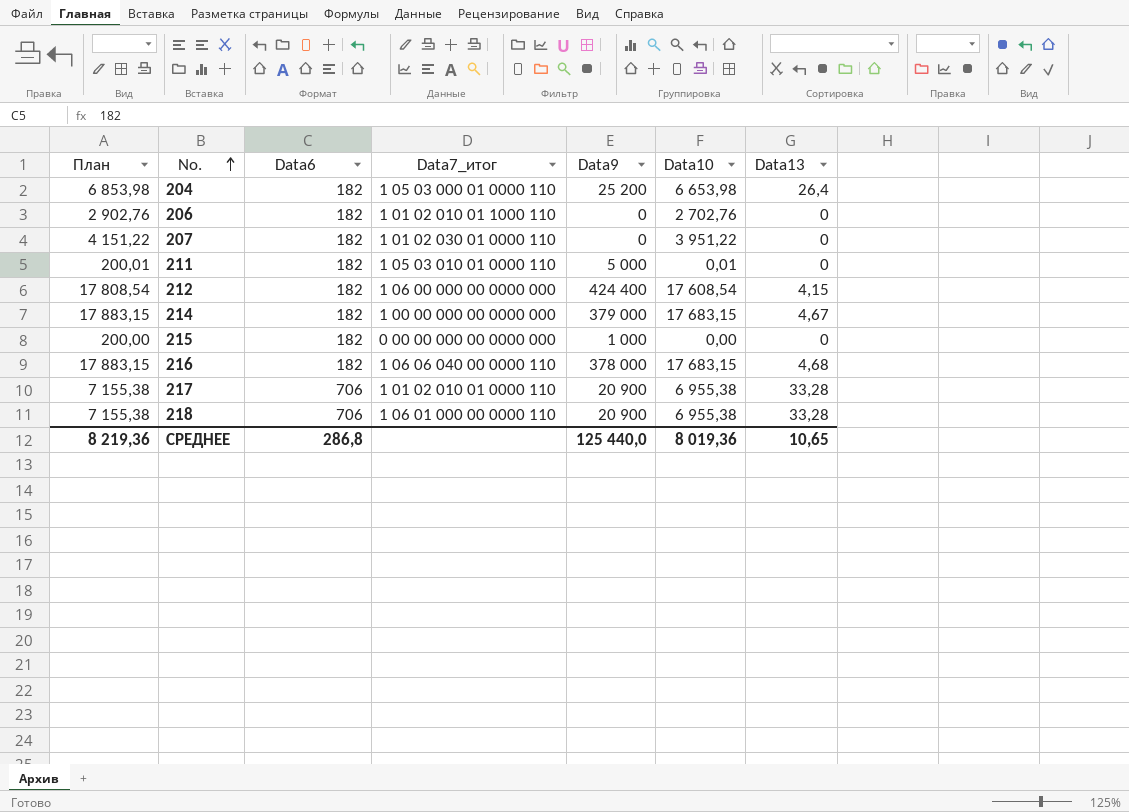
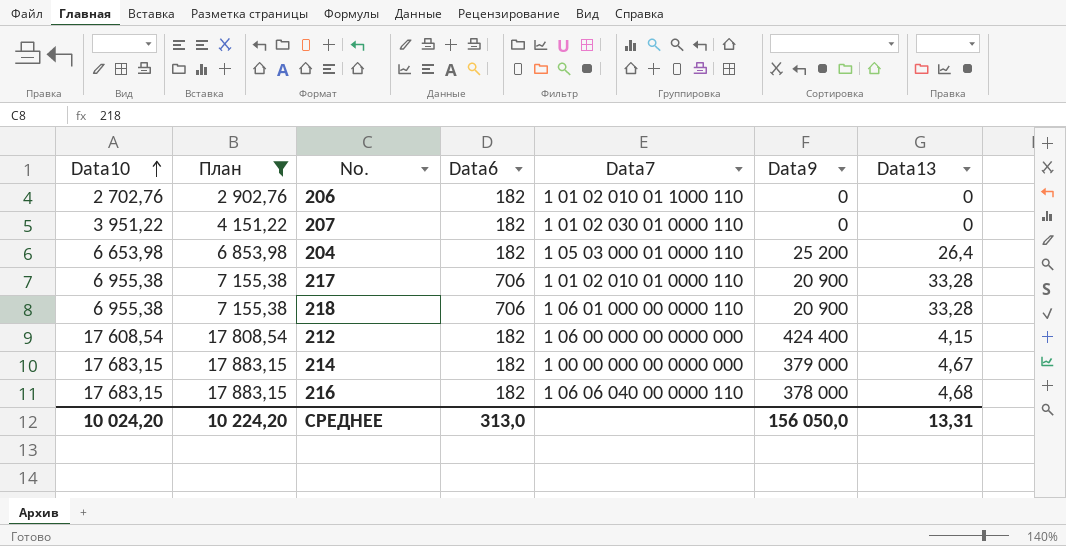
filter: none -> План >= 2 902,76
row order: No. ascending -> Data10 ascending
column Data10 | position: 6 -> 1
column name: Data7_итог -> Data7
СРЕДНЕЕ | Data10: 8 019,36 -> 10 024,20
СРЕДНЕЕ | План: 8 219,36 -> 10 224,20
СРЕДНЕЕ | Data6: 286,8 -> 313,0
СРЕДНЕЕ | Data9: 125 440,0 -> 156 050,0
СРЕДНЕЕ | Data13: 10,65 -> 13,31

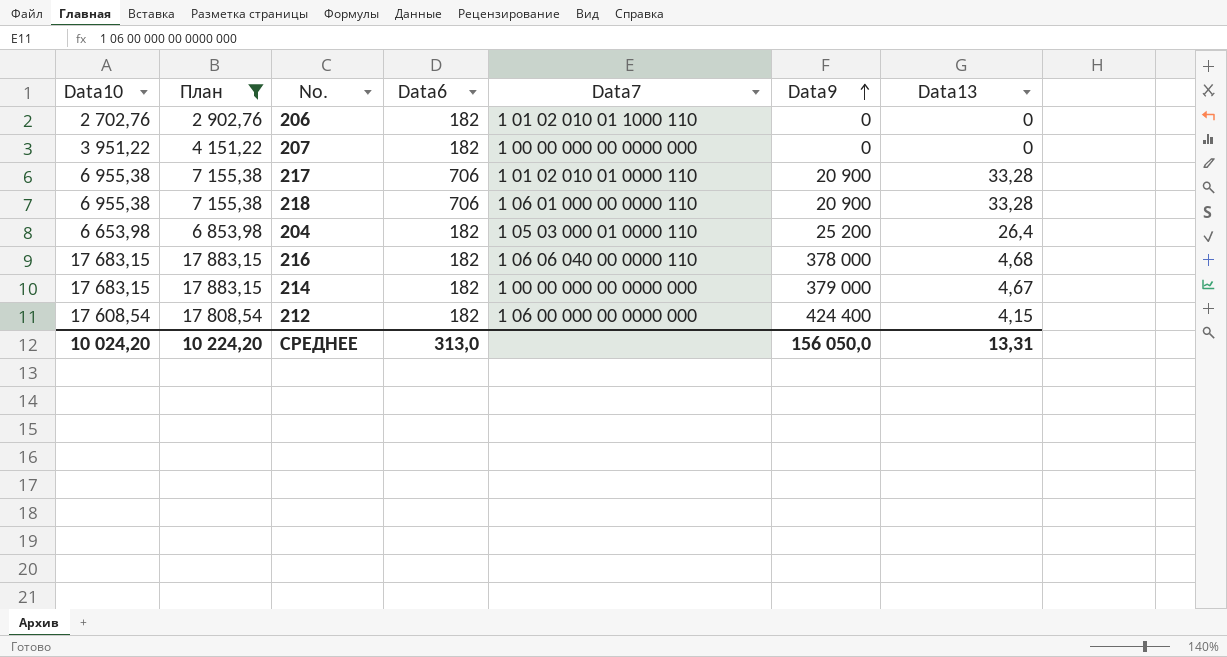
row order: Data10 ascending -> Data9 ascending
207 | Data7: 1 01 02 030 01 0000 110 -> 1 00 00 000 00 0000 000

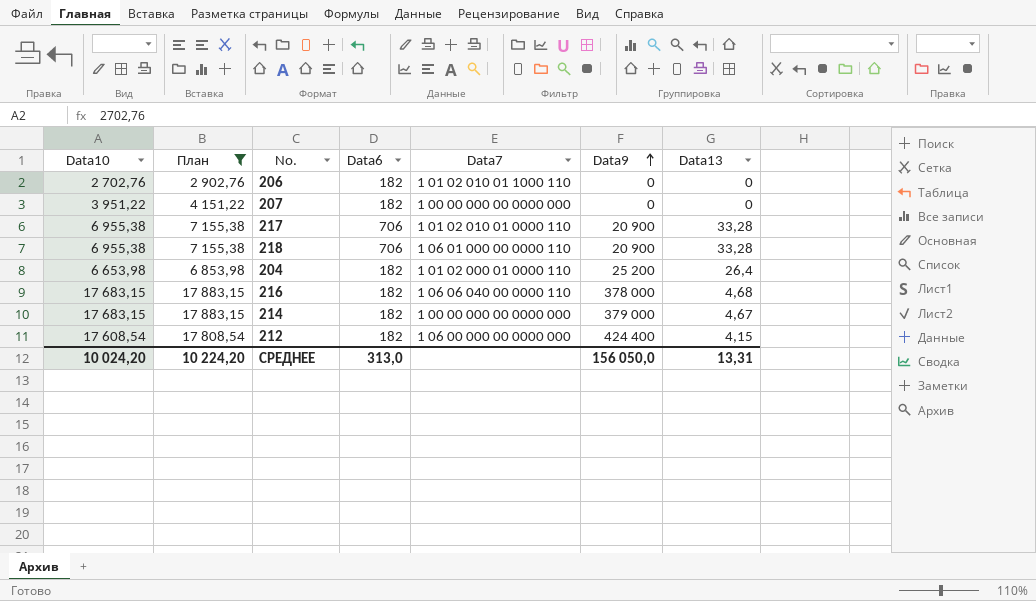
204 | Data7: 1 05 03 000 01 0000 110 -> 1 01 02 000 01 0000 110

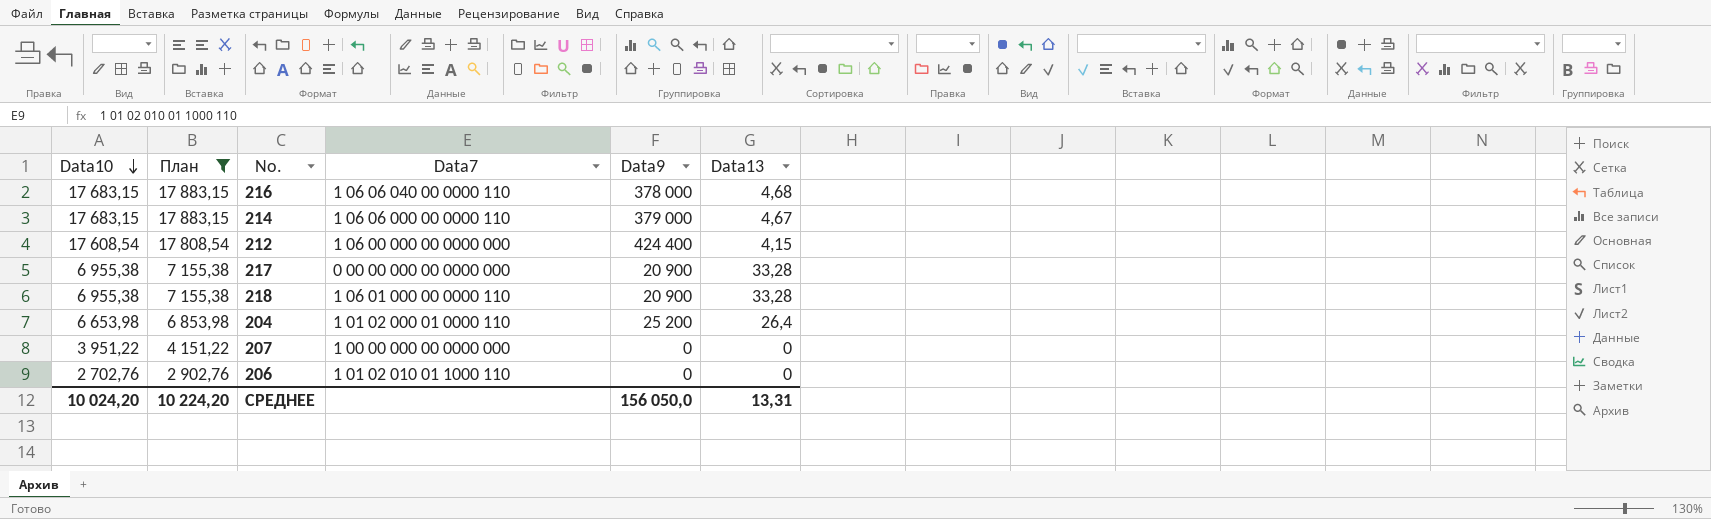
row order: Data9 ascending -> Data10 descending
column Data6 | position: 4 -> none
214 | Data7: 1 00 00 000 00 0000 000 -> 1 06 06 000 00 0000 110
217 | Data7: 1 01 02 010 01 0000 110 -> 0 00 00 000 00 0000 000

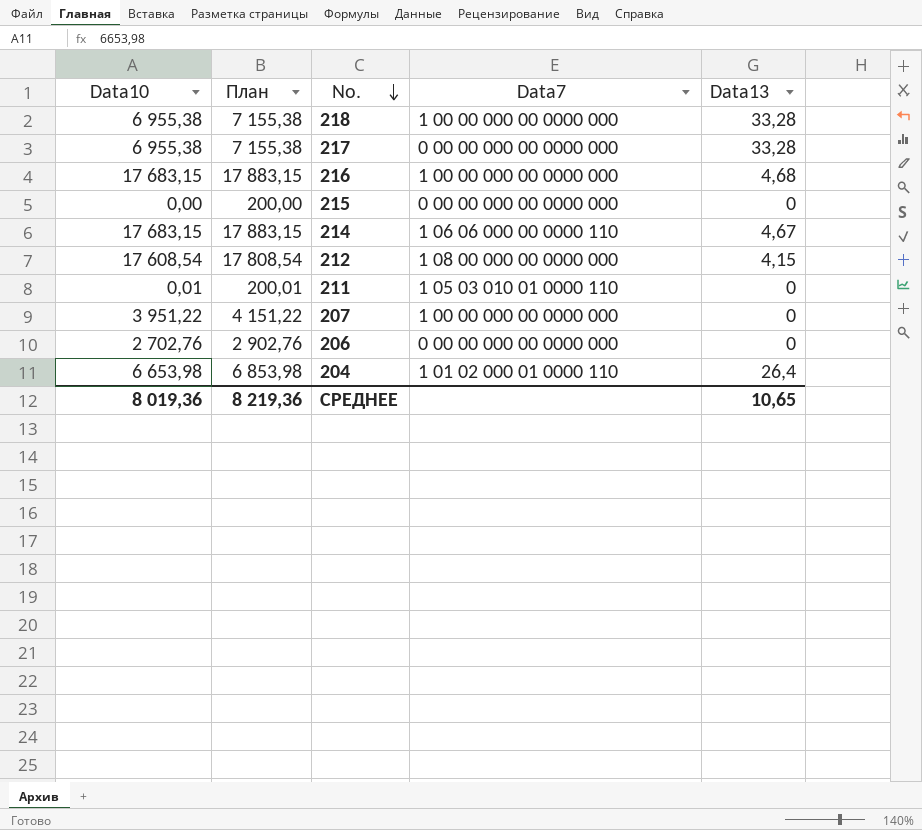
filter: План >= 2 902,76 -> none
row order: Data10 descending -> No. descending
column Data9 | position: 5 -> none
218 | Data7: 1 06 01 000 00 0000 110 -> 1 00 00 000 00 0000 000
216 | Data7: 1 06 06 040 00 0000 110 -> 1 00 00 000 00 0000 000
212 | Data7: 1 06 00 000 00 0000 000 -> 1 08 00 000 00 0000 000
206 | Data7: 1 01 02 010 01 1000 110 -> 0 00 00 000 00 0000 000
СРЕДНЕЕ | Data10: 10 024,20 -> 8 019,36
СРЕДНЕЕ | План: 10 224,20 -> 8 219,36
СРЕДНЕЕ | Data13: 13,31 -> 10,65

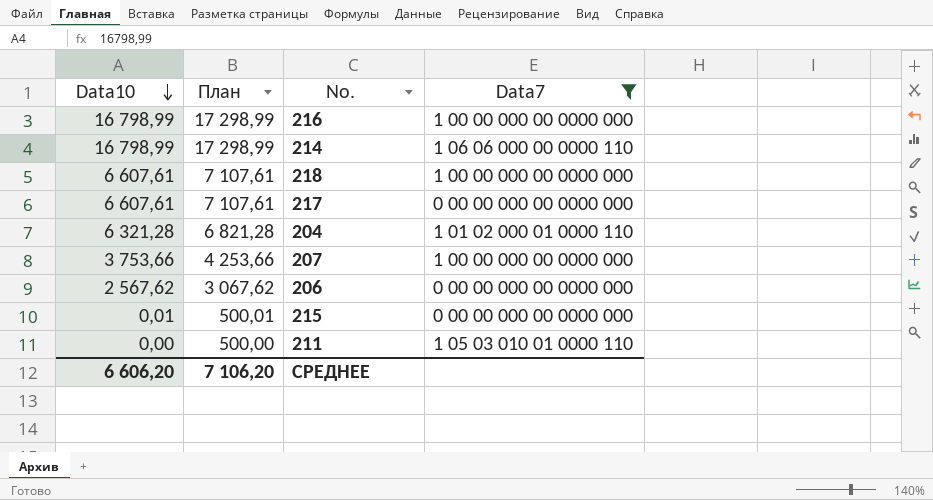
filter: none -> Data7 != 1 08 00 000 00 0000 000
row order: No. descending -> Data10 descending
column Data13 | position: 5 -> none
column План | formula: [Data10] + 200 -> [Data10] + 500
216 | Data10: 17 683,15 -> 16 798,99
214 | Data10: 17 683,15 -> 16 798,99
218 | Data10: 6 955,38 -> 6 607,61
217 | Data10: 6 955,38 -> 6 607,61
204 | Data10: 6 653,98 -> 6 321,28
207 | Data10: 3 951,22 -> 3 753,66
206 | Data10: 2 702,76 -> 2 567,62
215 | Data10: 0,00 -> 0,01
211 | Data10: 0,01 -> 0,00
СРЕДНЕЕ | Data10: 8 019,36 -> 6 606,20
СРЕДНЕЕ | План: 8 219,36 -> 7 106,20

